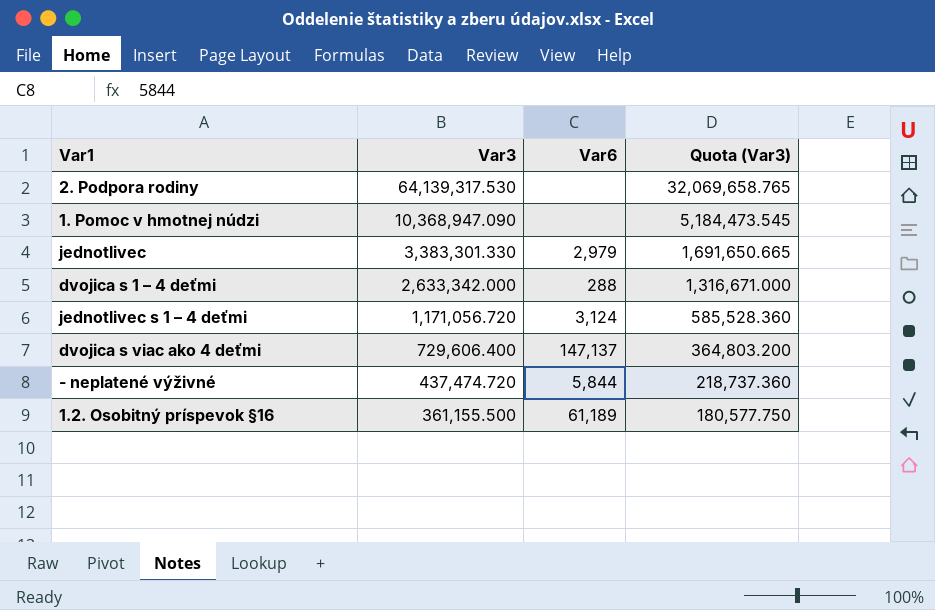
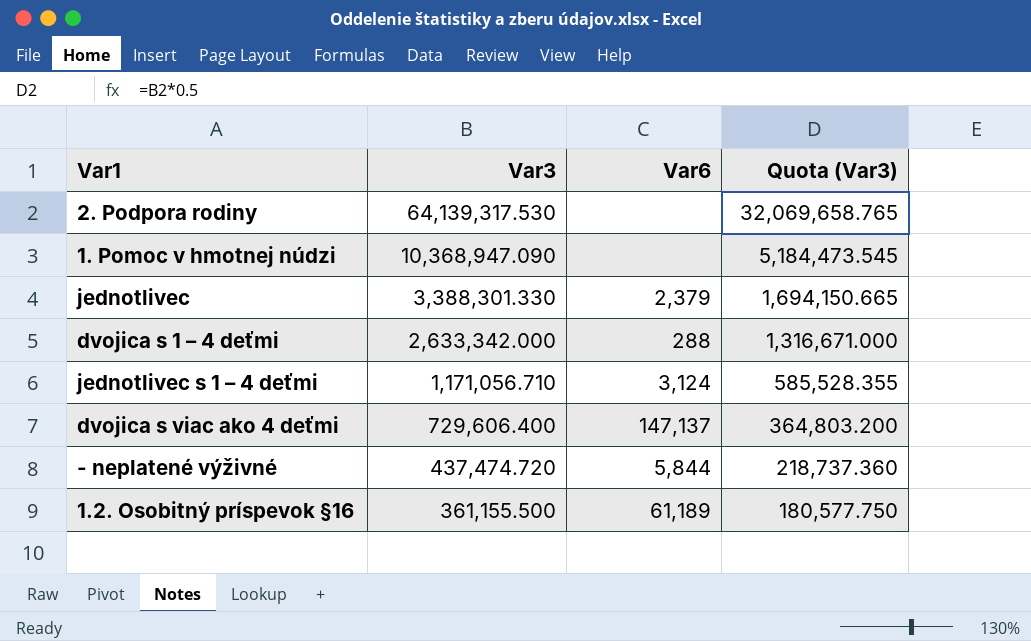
jednotlivec | Var3: 3,383,301.330 -> 3,388,301.330
jednotlivec | Var6: 2,979 -> 2,379
jednotlivec | Quota (Var3): 1,691,650.665 -> 1,694,150.665
jednotlivec s 1 – 4 deťmi | Var3: 1,171,056.720 -> 1,171,056.710
jednotlivec s 1 – 4 deťmi | Quota (Var3): 585,528.360 -> 585,528.355

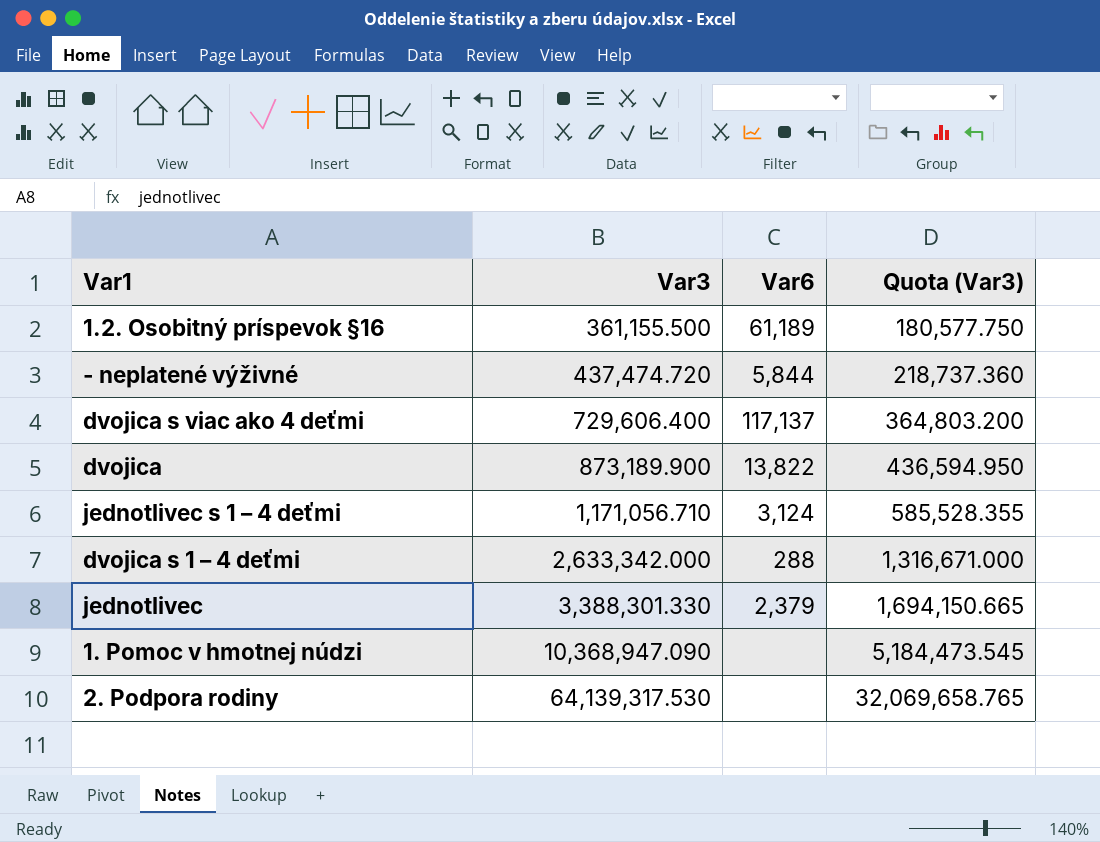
row order: Var3 descending -> Var3 ascending
dvojica s viac ako 4 deťmi | Var6: 147,137 -> 117,137
row dvojica: none -> 873,189.900 | 13,822 | 436,594.950

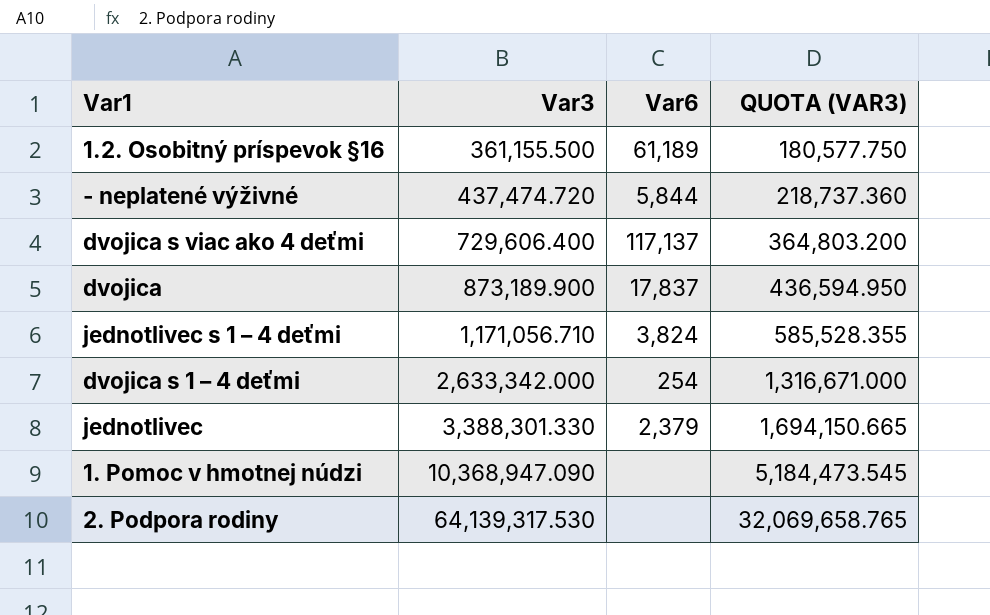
column name: Quota (Var3) -> QUOTA (VAR3)
dvojica | Var6: 13,822 -> 17,837
jednotlivec s 1 – 4 deťmi | Var6: 3,124 -> 3,824
dvojica s 1 – 4 deťmi | Var6: 288 -> 254

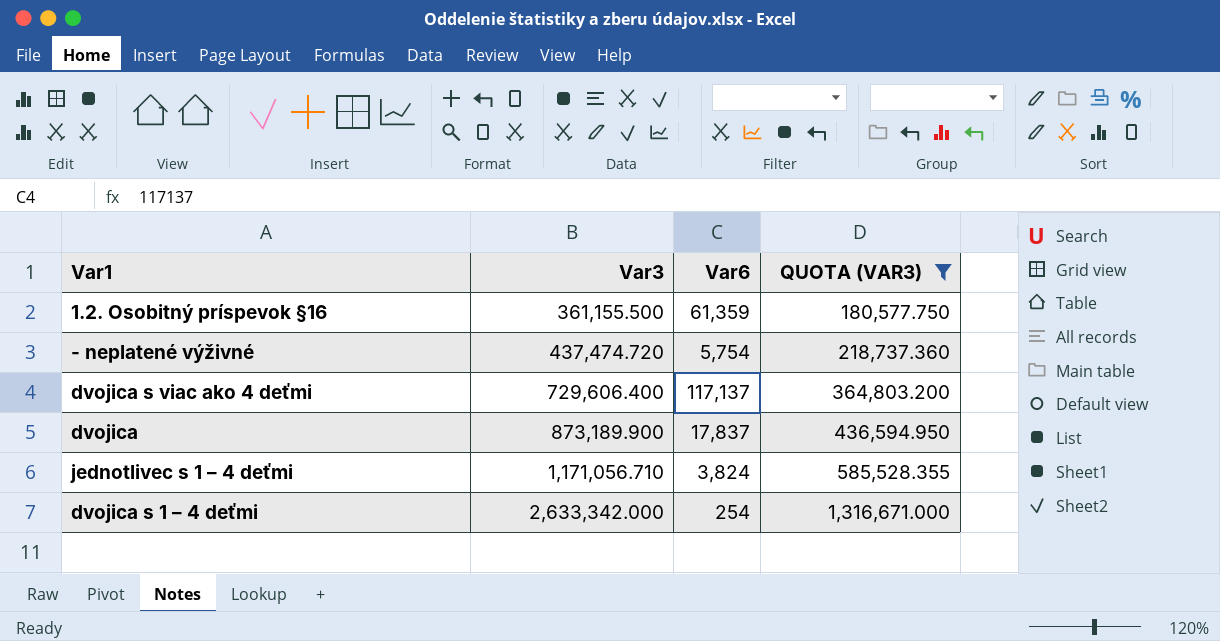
filter: none -> QUOTA (VAR3) <= 1,316,671.000
1.2. Osobitný príspevok §16 | Var6: 61,189 -> 61,359
- neplatené výživné | Var6: 5,844 -> 5,754

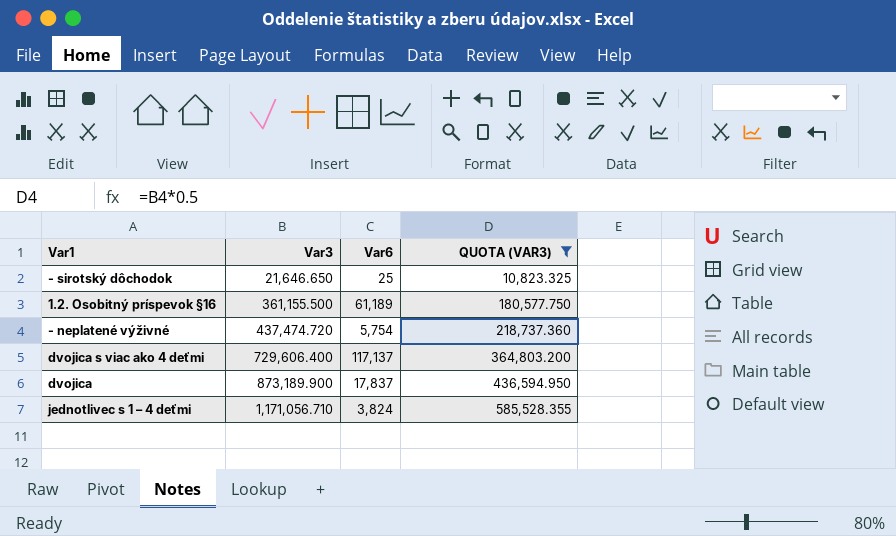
row dvojica s 1 – 4 deťmi: 2,633,342.000 | 254 | 1,316,671.000 -> none
row - sirotský dôchodok: none -> 21,646.650 | 25 | 10,823.325
1.2. Osobitný príspevok §16 | Var6: 61,359 -> 61,189

